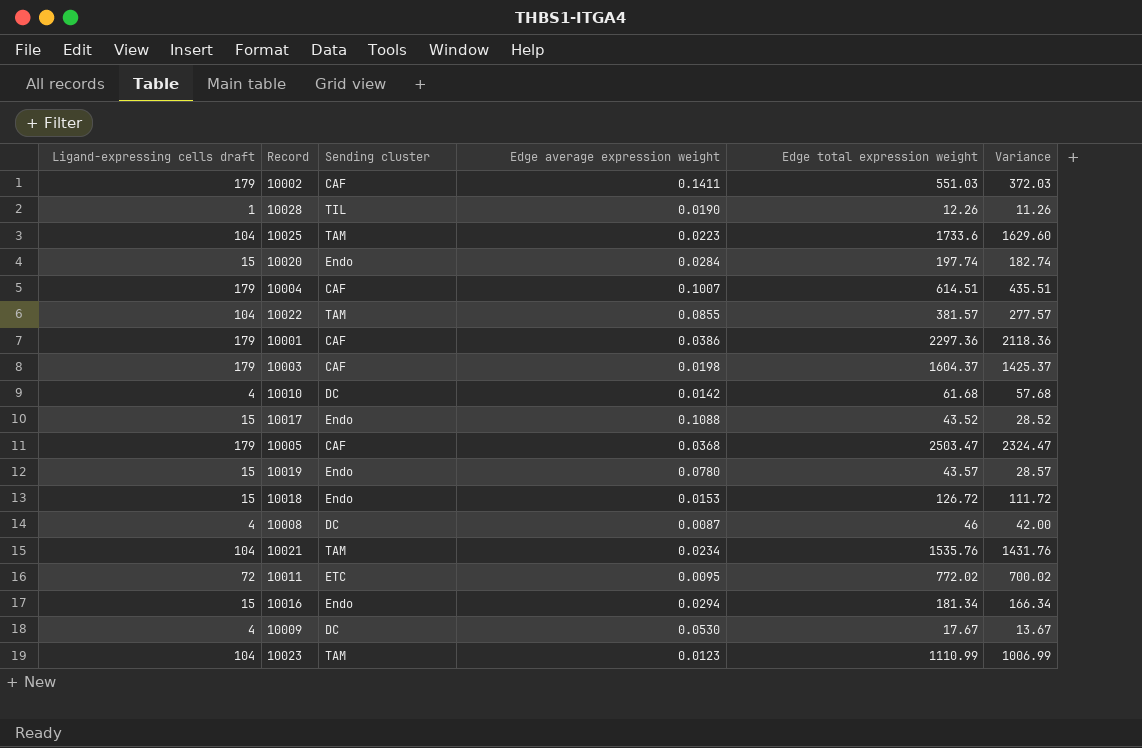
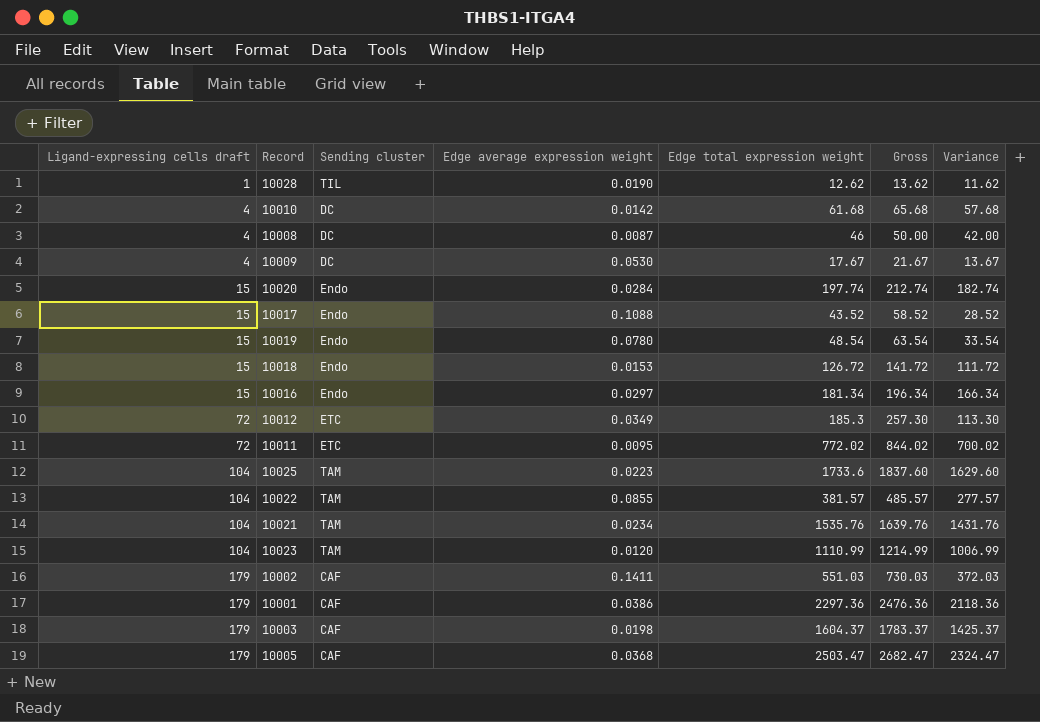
row order: none -> Ligand-expressing cells draft ascending
column Gross | formula: none -> [Ligand-expressing cells draft] + [Edge total expression weight]
row 10004: 179 | CAF | 0.1007 | 614.51 | 435.51 -> none
10028 | Edge total expression weight: 12.26 -> 12.62
10028 | Variance: 11.26 -> 11.62
10019 | Edge total expression weight: 43.57 -> 48.54
10019 | Variance: 28.57 -> 33.54
10016 | Edge average expression weight: 0.0294 -> 0.0297
row 10012: none -> 72 | ETC | 0.0349 | 185.3 | 257.30 | 113.30
10023 | Edge average expression weight: 0.0123 -> 0.0120

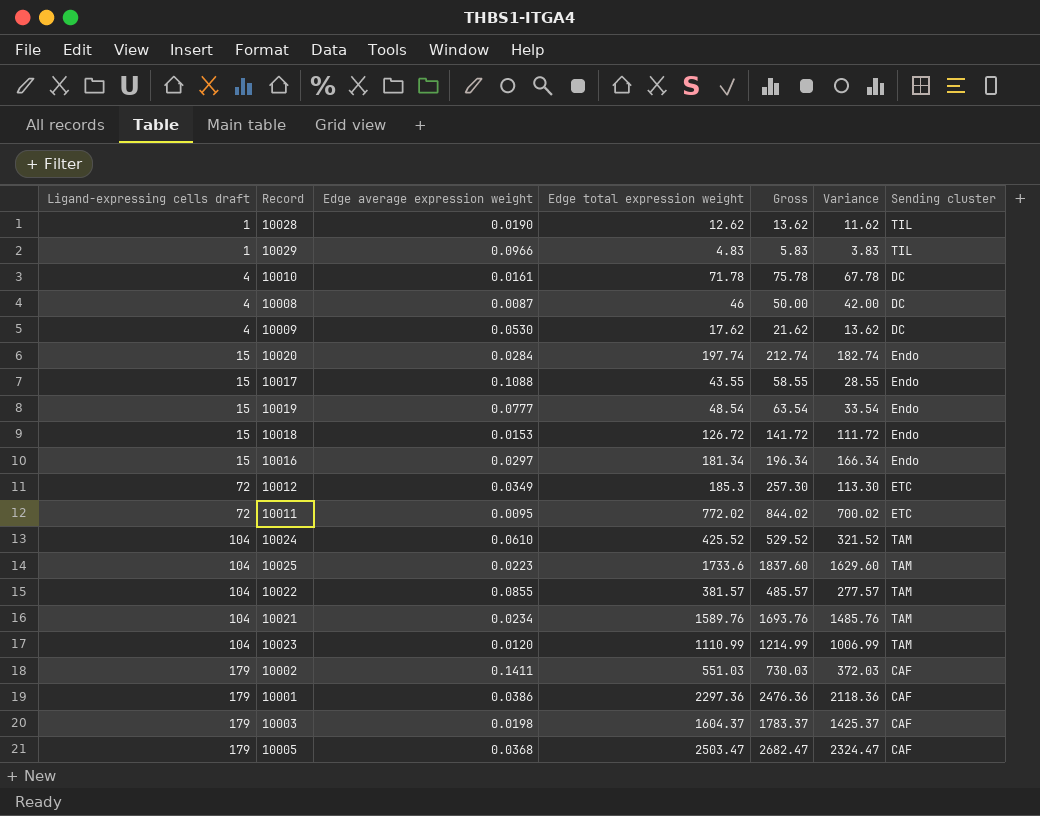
column Sending cluster | position: 3 -> 7
row 10029: none -> 1 | 0.0966 | 4.83 | 5.83 | 3.83 | TIL
10010 | Edge average expression weight: 0.0142 -> 0.0161
10010 | Edge total expression weight: 61.68 -> 71.78
10010 | Gross: 65.68 -> 75.78
10010 | Variance: 57.68 -> 67.78
10009 | Edge total expression weight: 17.67 -> 17.62
10009 | Gross: 21.67 -> 21.62
10009 | Variance: 13.67 -> 13.62
10017 | Edge total expression weight: 43.52 -> 43.55
10017 | Gross: 58.52 -> 58.55
10017 | Variance: 28.52 -> 28.55
10019 | Edge average expression weight: 0.0780 -> 0.0777
row 10024: none -> 104 | 0.0610 | 425.52 | 529.52 | 321.52 | TAM
10021 | Edge total expression weight: 1535.76 -> 1589.76
10021 | Gross: 1639.76 -> 1693.76
10021 | Variance: 1431.76 -> 1485.76

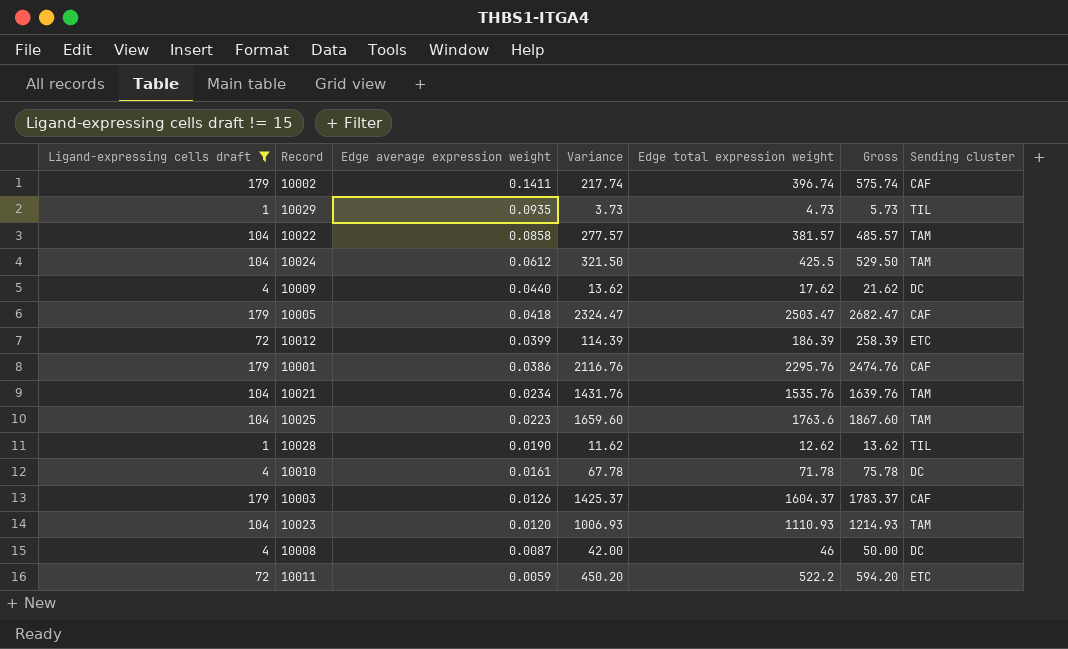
filter: none -> Ligand-expressing cells draft != 15
row order: Ligand-expressing cells draft ascending -> Edge average expression weight descending
column Variance | position: 6 -> 4
10002 | Variance: 372.03 -> 217.74
10002 | Edge total expression weight: 551.03 -> 396.74
10002 | Gross: 730.03 -> 575.74
10029 | Edge average expression weight: 0.0966 -> 0.0935
10029 | Variance: 3.83 -> 3.73
10029 | Edge total expression weight: 4.83 -> 4.73
10029 | Gross: 5.83 -> 5.73
10022 | Edge average expression weight: 0.0855 -> 0.0858
10024 | Edge average expression weight: 0.0610 -> 0.0612
10024 | Variance: 321.52 -> 321.50
10024 | Edge total expression weight: 425.52 -> 425.5
10024 | Gross: 529.52 -> 529.50
10009 | Edge average expression weight: 0.0530 -> 0.0440
10005 | Edge average expression weight: 0.0368 -> 0.0418
10012 | Edge average expression weight: 0.0349 -> 0.0399
10012 | Variance: 113.30 -> 114.39
10012 | Edge total expression weight: 185.3 -> 186.39
10012 | Gross: 257.30 -> 258.39
10001 | Variance: 2118.36 -> 2116.76
10001 | Edge total expression weight: 2297.36 -> 2295.76
10001 | Gross: 2476.36 -> 2474.76
10021 | Variance: 1485.76 -> 1431.76
10021 | Edge total expression weight: 1589.76 -> 1535.76
10021 | Gross: 1693.76 -> 1639.76
10025 | Variance: 1629.60 -> 1659.60
10025 | Edge total expression weight: 1733.6 -> 1763.6
10025 | Gross: 1837.60 -> 1867.60
10003 | Edge average expression weight: 0.0198 -> 0.0126
10023 | Variance: 1006.99 -> 1006.93
10023 | Edge total expression weight: 1110.99 -> 1110.93
10023 | Gross: 1214.99 -> 1214.93
10011 | Edge average expression weight: 0.0095 -> 0.0059
10011 | Variance: 700.02 -> 450.20
10011 | Edge total expression weight: 772.02 -> 522.2
10011 | Gross: 844.02 -> 594.20

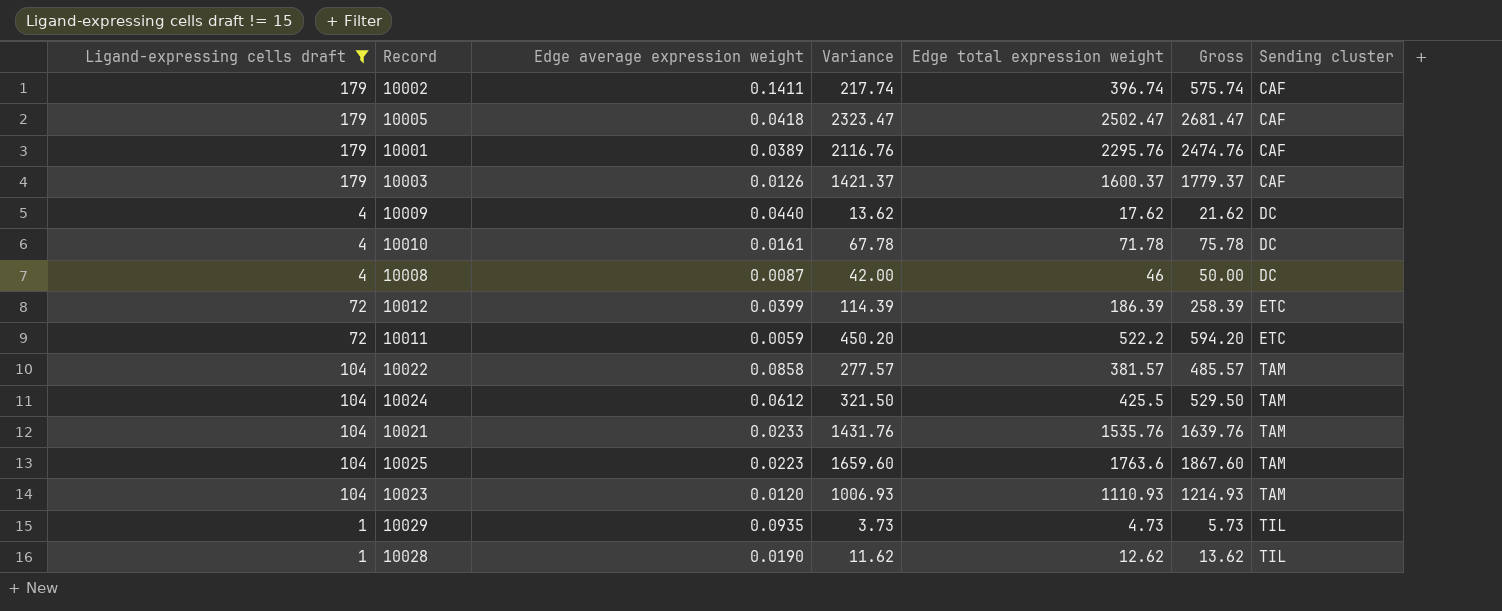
row order: Edge average expression weight descending -> Sending cluster ascending
10005 | Variance: 2324.47 -> 2323.47
10005 | Edge total expression weight: 2503.47 -> 2502.47
10005 | Gross: 2682.47 -> 2681.47
10001 | Edge average expression weight: 0.0386 -> 0.0389
10003 | Variance: 1425.37 -> 1421.37
10003 | Edge total expression weight: 1604.37 -> 1600.37
10003 | Gross: 1783.37 -> 1779.37
10021 | Edge average expression weight: 0.0234 -> 0.0233

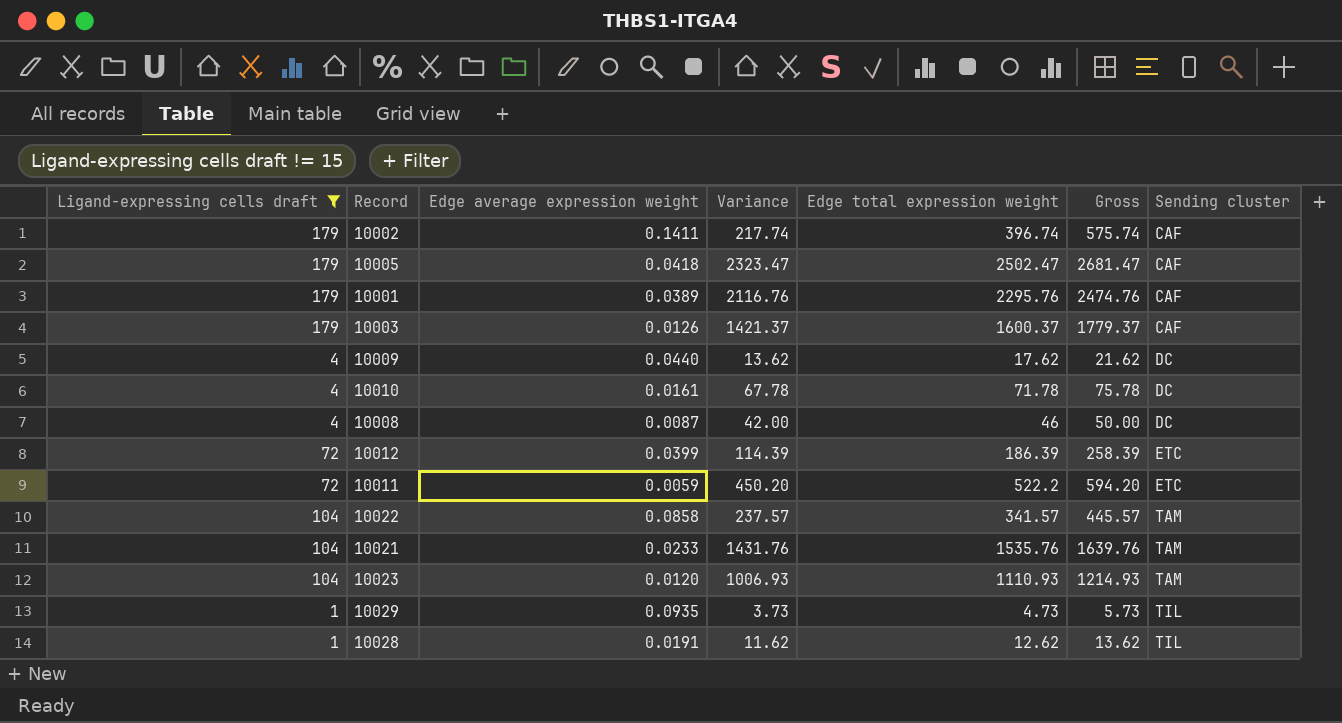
row 10024: 104 | 0.0612 | 321.50 | 425.5 | 529.50 | TAM -> none
row 10025: 104 | 0.0223 | 1659.60 | 1763.6 | 1867.60 | TAM -> none
10022 | Variance: 277.57 -> 237.57
10022 | Edge total expression weight: 381.57 -> 341.57
10022 | Gross: 485.57 -> 445.57
10028 | Edge average expression weight: 0.0190 -> 0.0191

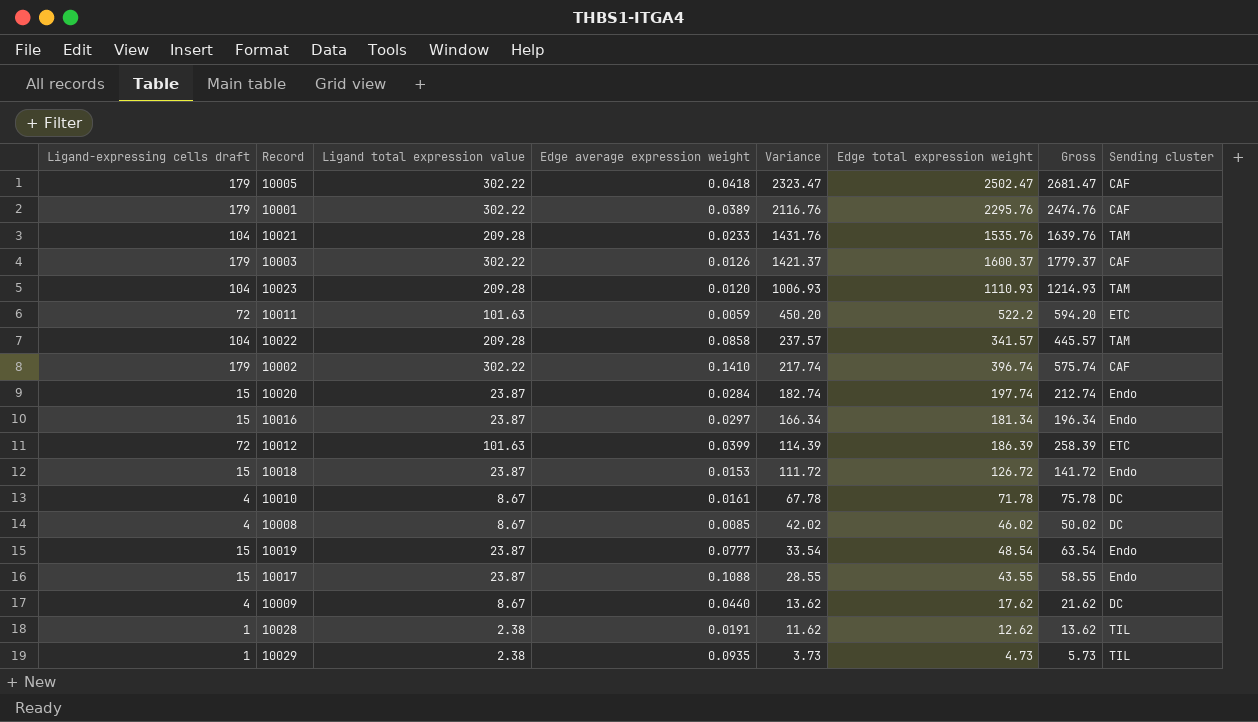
filter: Ligand-expressing cells draft != 15 -> none
row order: Sending cluster ascending -> Variance descending
column Ligand total expression value | position: none -> 3
10002 | Edge average expression weight: 0.1411 -> 0.1410
10008 | Edge average expression weight: 0.0087 -> 0.0085
10008 | Variance: 42.00 -> 42.02
10008 | Edge total expression weight: 46 -> 46.02
10008 | Gross: 50.00 -> 50.02

